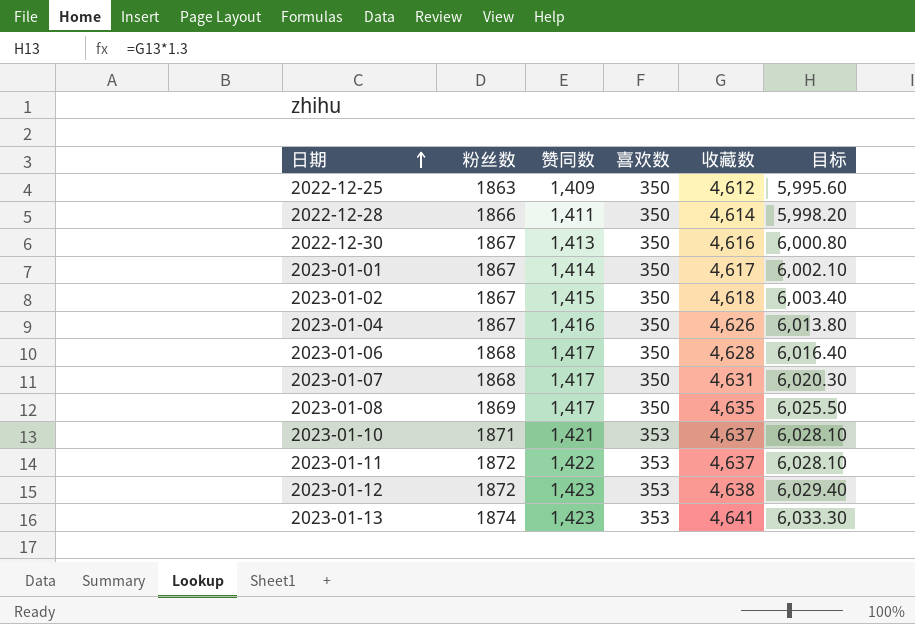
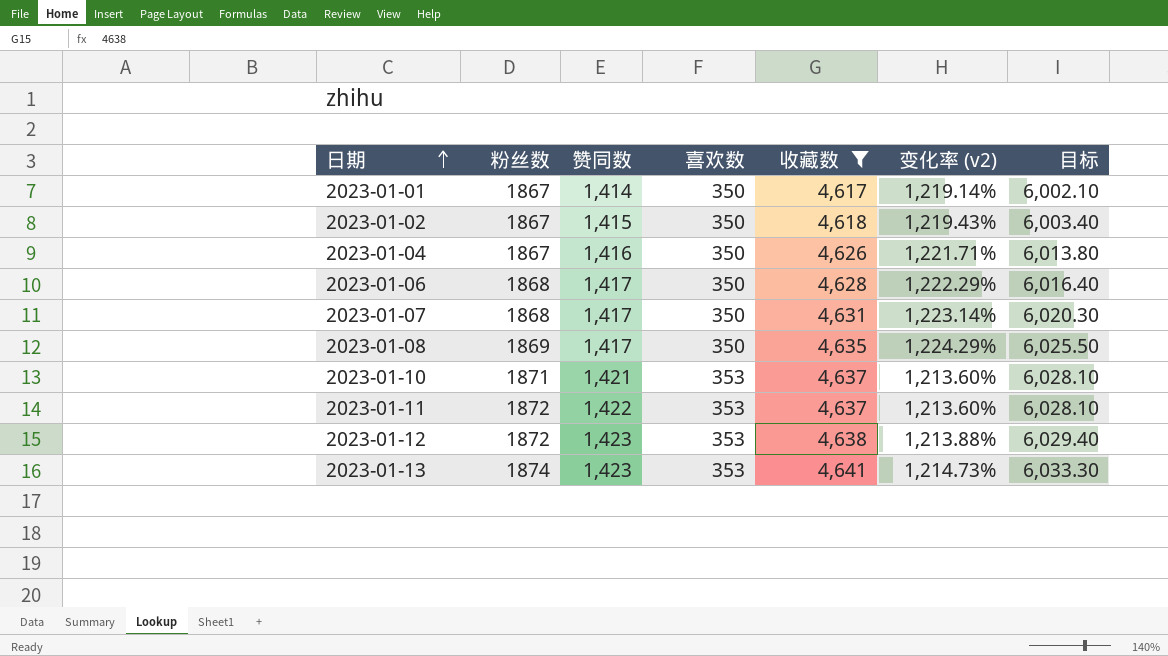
filter: none -> 收藏数 >= 4,617
column 变化率 (v2) | formula: none -> ([收藏数] - [喜欢数]) / [喜欢数]

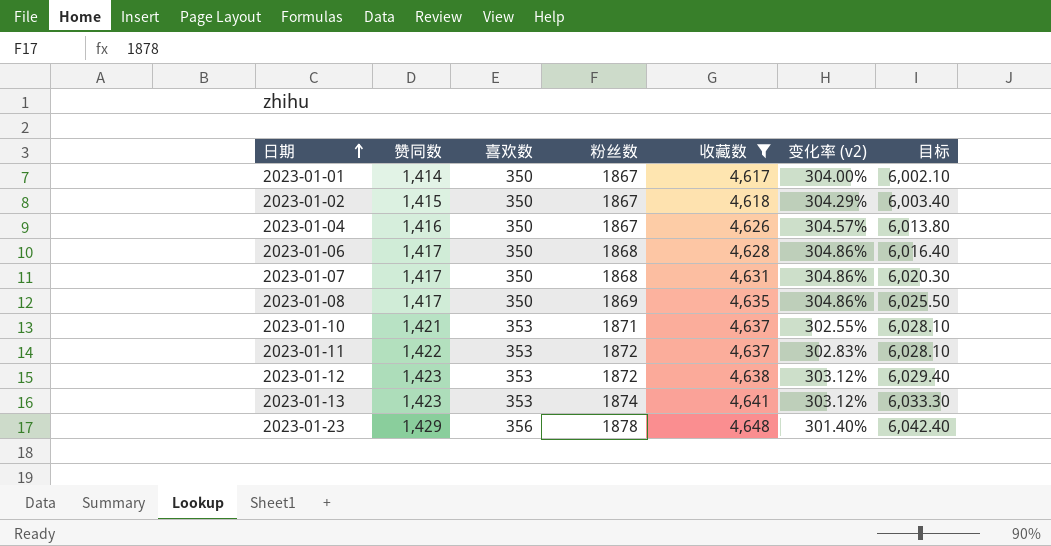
column 粉丝数 | position: 2 -> 4
column 变化率 (v2) | formula: ([收藏数] - [喜欢数]) / [喜欢数] -> ([赞同数] - [喜欢数]) / [喜欢数]
row 2023-01-23: none -> 1,429 | 356 | 1878 | 4,648 | 301.40% | 6,042.40

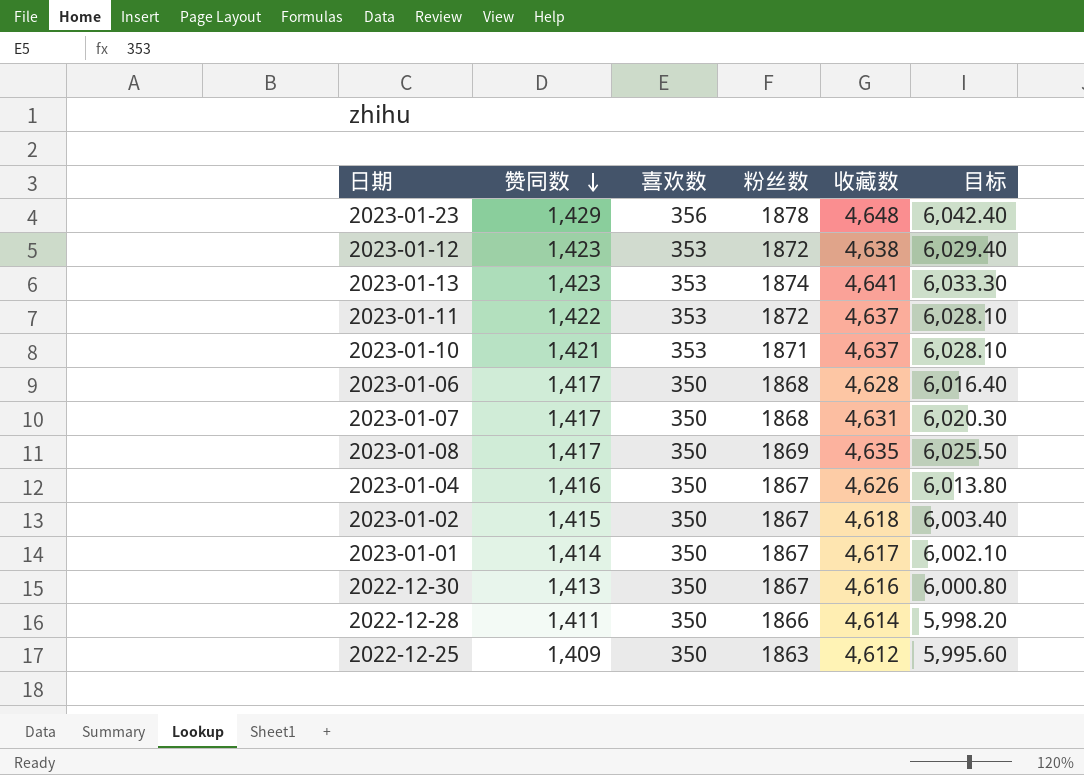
filter: 收藏数 >= 4,617 -> none
row order: 日期 ascending -> 赞同数 descending
column 变化率 (v2) | formula: ([赞同数] - [喜欢数]) / [喜欢数] -> none

